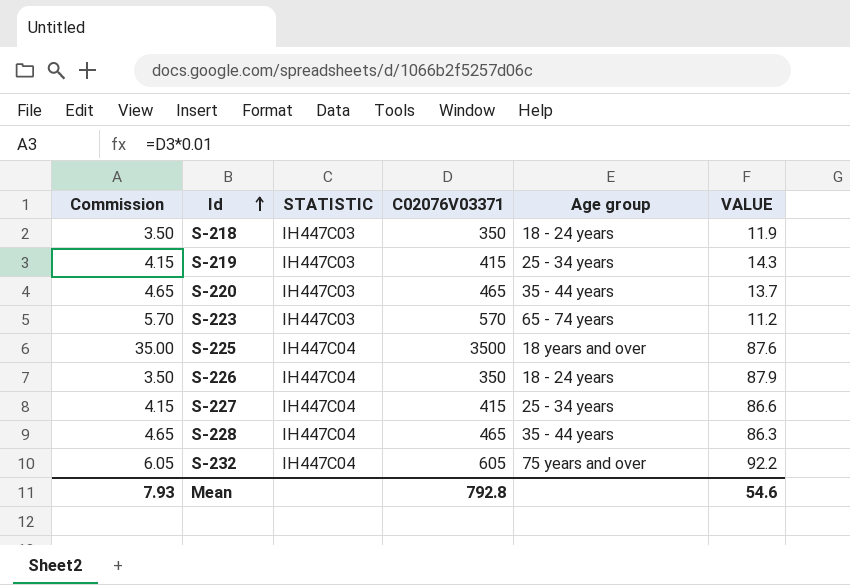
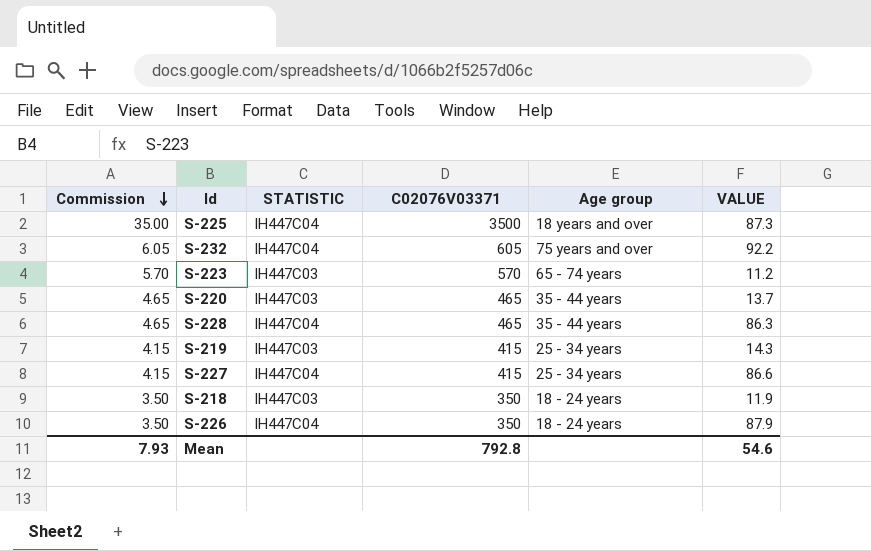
row order: Id ascending -> Commission descending
S-225 | VALUE: 87.6 -> 87.3

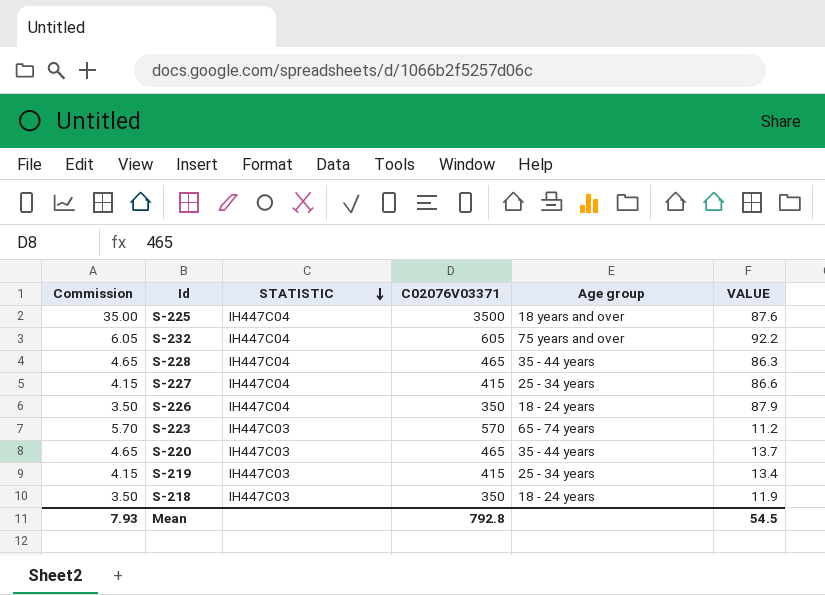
row order: Commission descending -> STATISTIC descending
S-225 | VALUE: 87.3 -> 87.6
S-219 | VALUE: 14.3 -> 13.4
Mean | VALUE: 54.6 -> 54.5

